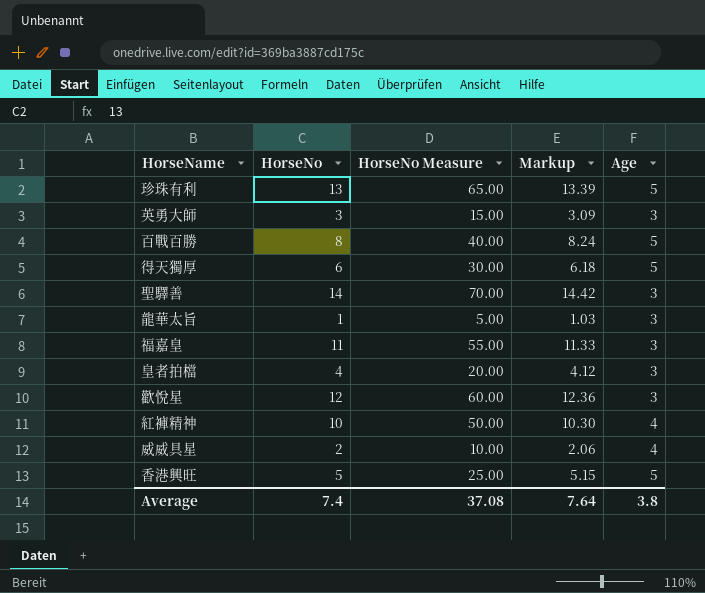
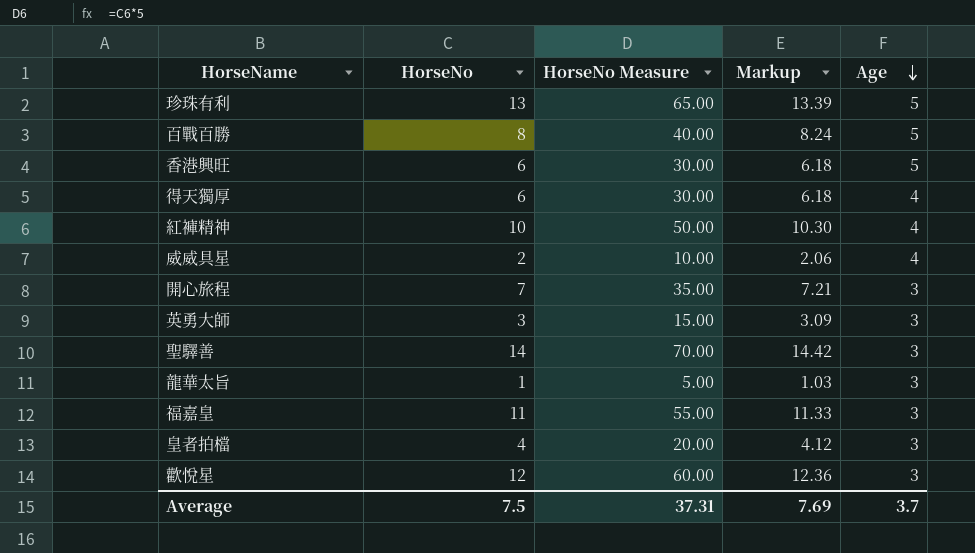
row order: none -> Age descending
香港興旺 | HorseNo: 5 -> 6
香港興旺 | HorseNo Measure: 25.00 -> 30.00
香港興旺 | Markup: 5.15 -> 6.18
得天獨厚 | Age: 5 -> 4
row 開心旅程: none -> 7 | 35.00 | 7.21 | 3
Average | HorseNo: 7.4 -> 7.5
Average | HorseNo Measure: 37.08 -> 37.31
Average | Markup: 7.64 -> 7.69
Average | Age: 3.8 -> 3.7

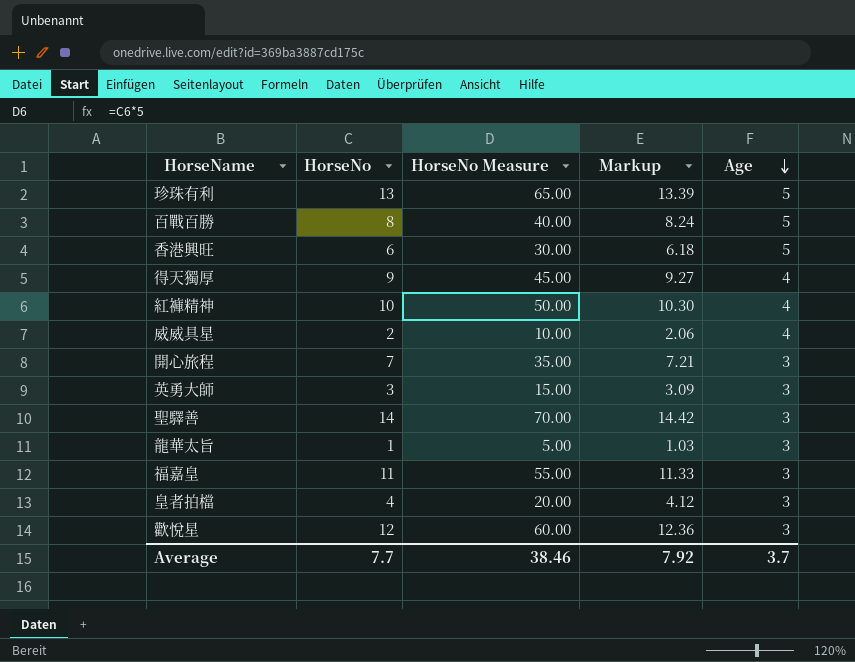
得天獨厚 | HorseNo: 6 -> 9
得天獨厚 | HorseNo Measure: 30.00 -> 45.00
得天獨厚 | Markup: 6.18 -> 9.27
Average | HorseNo: 7.5 -> 7.7
Average | HorseNo Measure: 37.31 -> 38.46
Average | Markup: 7.69 -> 7.92

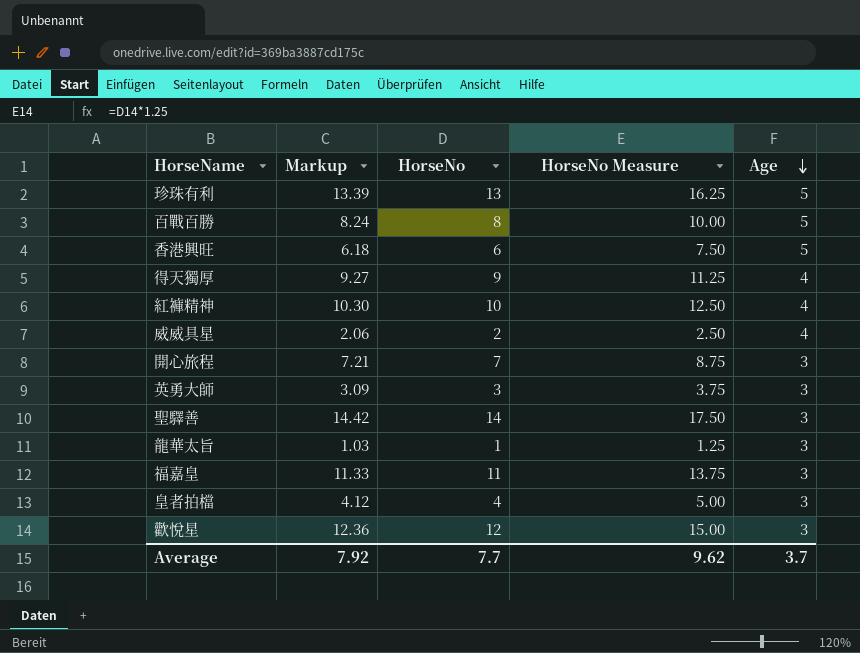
column Markup | position: 4 -> 2
column HorseNo Measure | formula: [HorseNo] * 5 -> [HorseNo] * 1.25
Average | HorseNo Measure: 38.46 -> 9.62

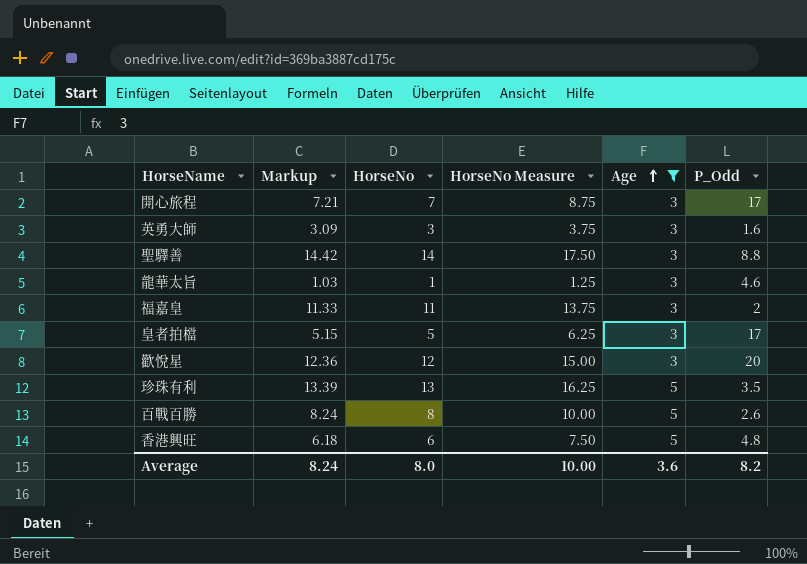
filter: none -> Age != 4
row order: Age descending -> Age ascending
column P_Odd | position: none -> 6
皇者拍檔 | Markup: 4.12 -> 5.15
皇者拍檔 | HorseNo: 4 -> 5
皇者拍檔 | HorseNo Measure: 5.00 -> 6.25
Average | Markup: 7.92 -> 8.24
Average | HorseNo: 7.7 -> 8.0
Average | HorseNo Measure: 9.62 -> 10.00
Average | Age: 3.7 -> 3.6

